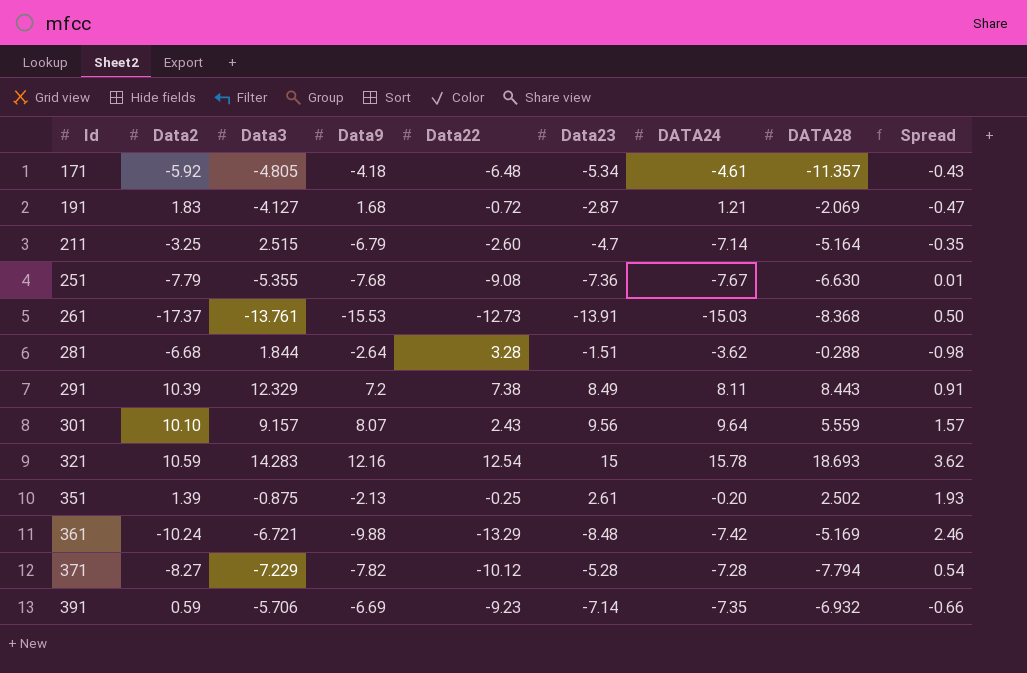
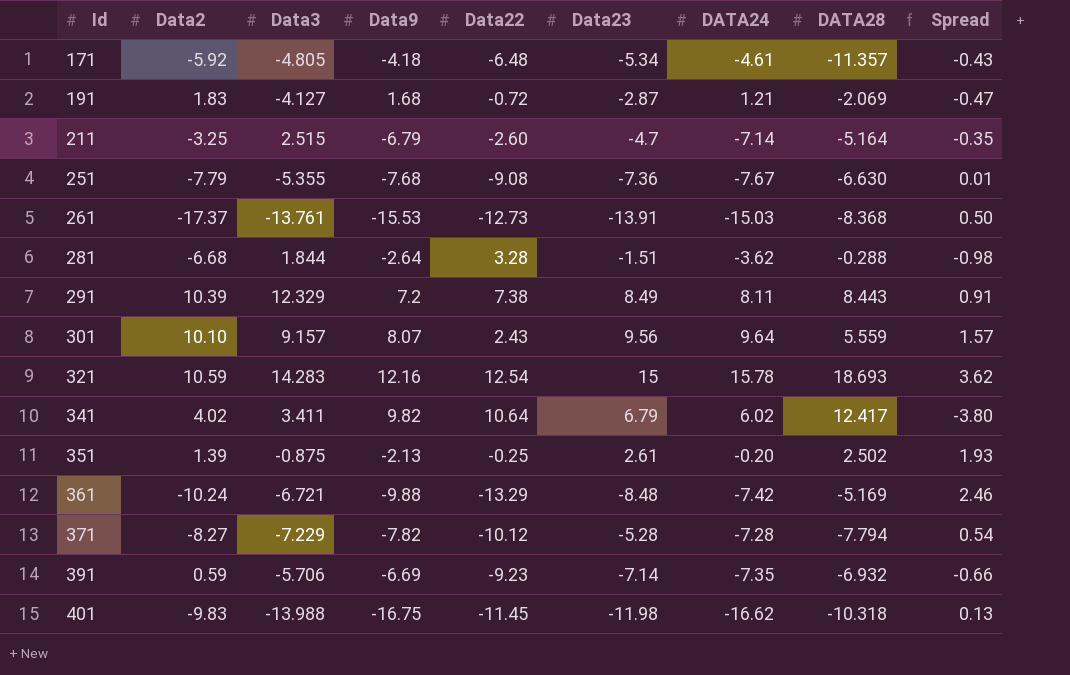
row 341: none -> 4.02 | 3.411 | 9.82 | 10.64 | 6.79 | 6.02 | 12.417 | -3.80
row 401: none -> -9.83 | -13.988 | -16.75 | -11.45 | -11.98 | -16.62 | -10.318 | 0.13

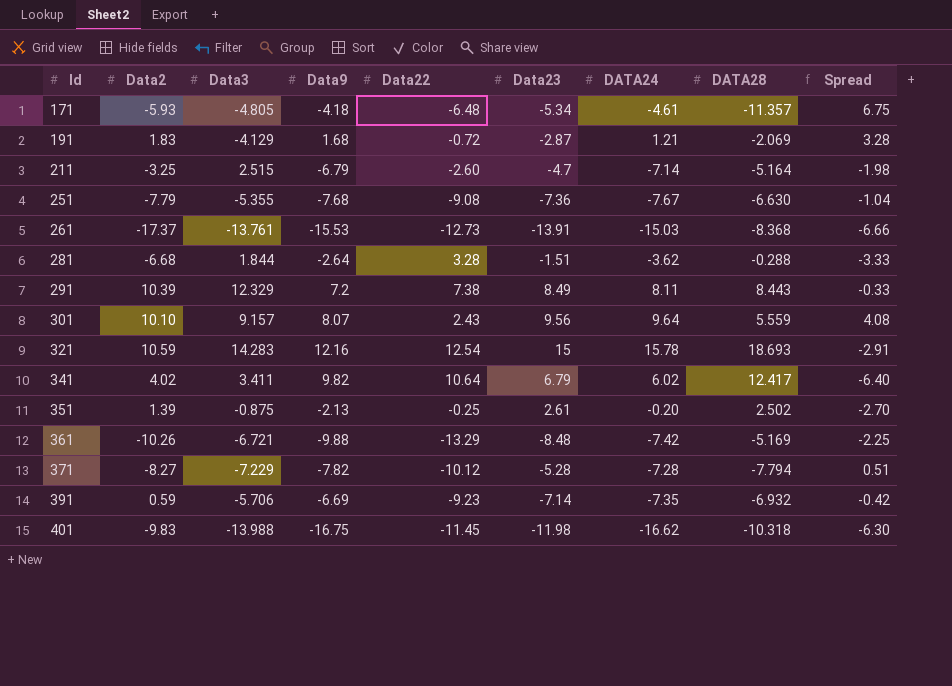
column Spread | formula: [DATA24] - [Data9] -> [DATA24] - [DATA28]
171 | Data2: -5.92 -> -5.93
191 | Data3: -4.127 -> -4.129
361 | Data2: -10.24 -> -10.26

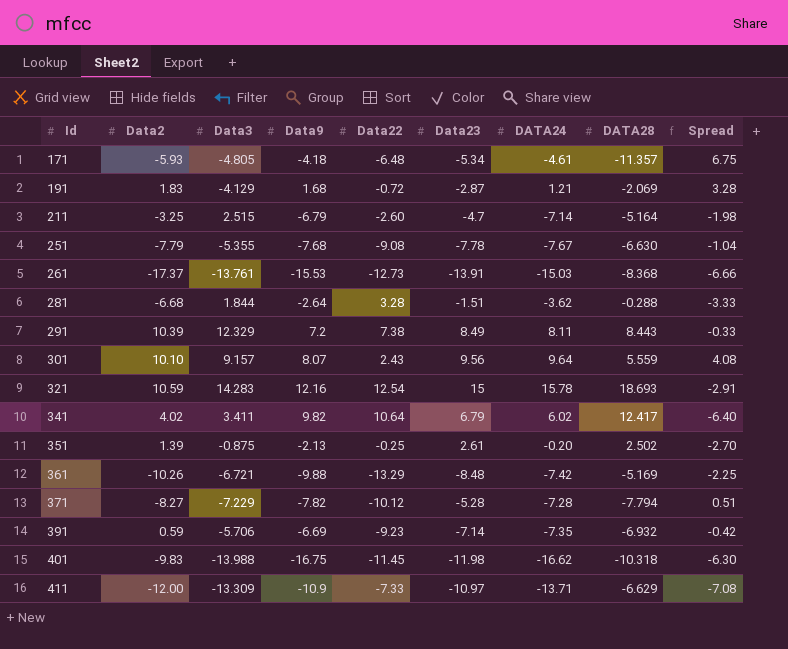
251 | Data23: -7.36 -> -7.78
row 411: none -> -12.00 | -13.309 | -10.9 | -7.33 | -10.97 | -13.71 | -6.629 | -7.08

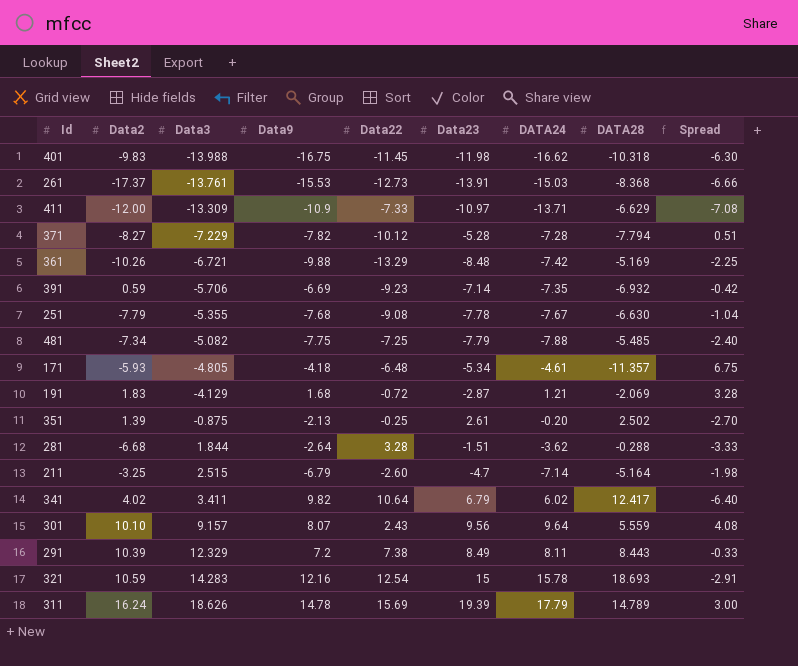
row order: Id ascending -> Data3 ascending
row 481: none -> -7.34 | -5.082 | -7.75 | -7.25 | -7.79 | -7.88 | -5.485 | -2.40
row 311: none -> 16.24 | 18.626 | 14.78 | 15.69 | 19.39 | 17.79 | 14.789 | 3.00

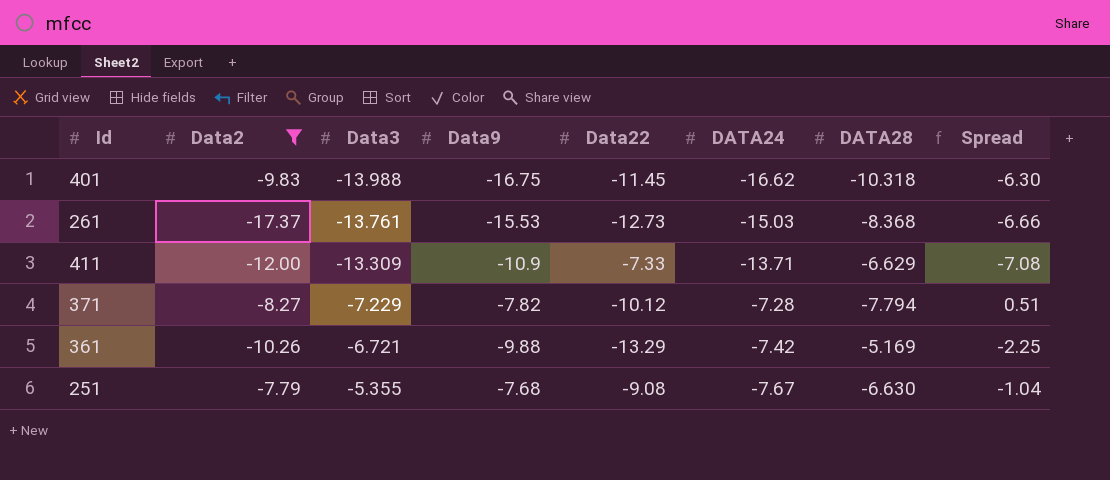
filter: none -> Data2 <= -7.79
column Data23 | position: 6 -> none

